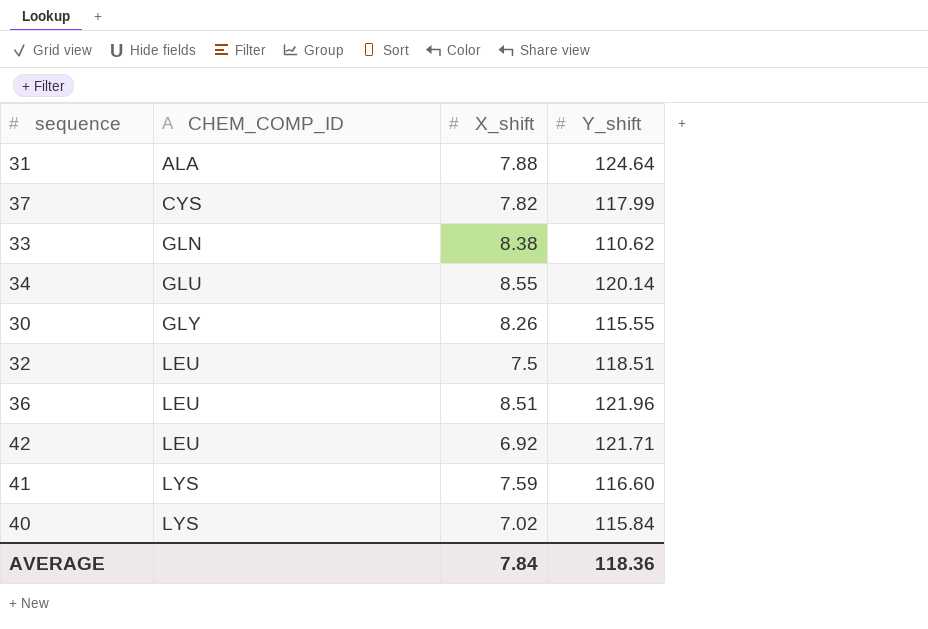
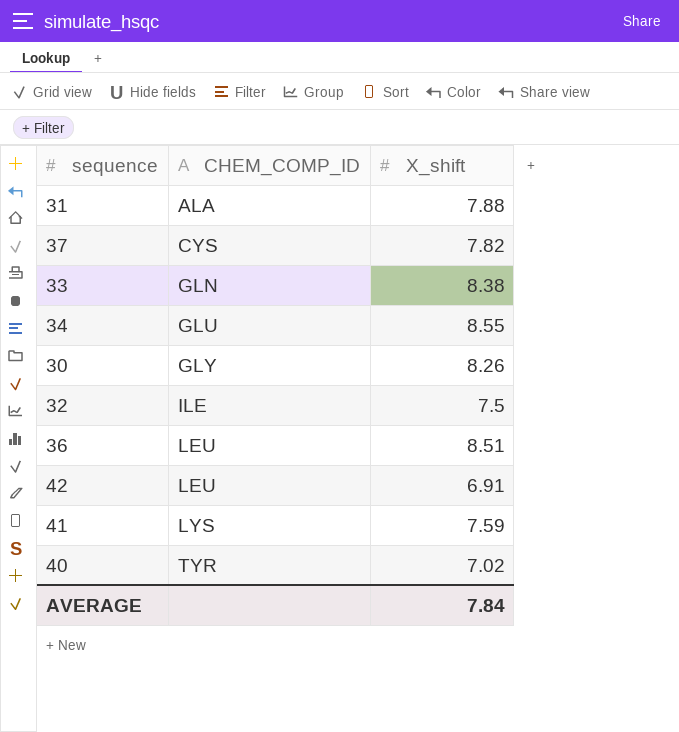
column Y_shift | position: 4 -> none
32 | CHEM_COMP_ID: LEU -> ILE
42 | X_shift: 6.92 -> 6.91
40 | CHEM_COMP_ID: LYS -> TYR

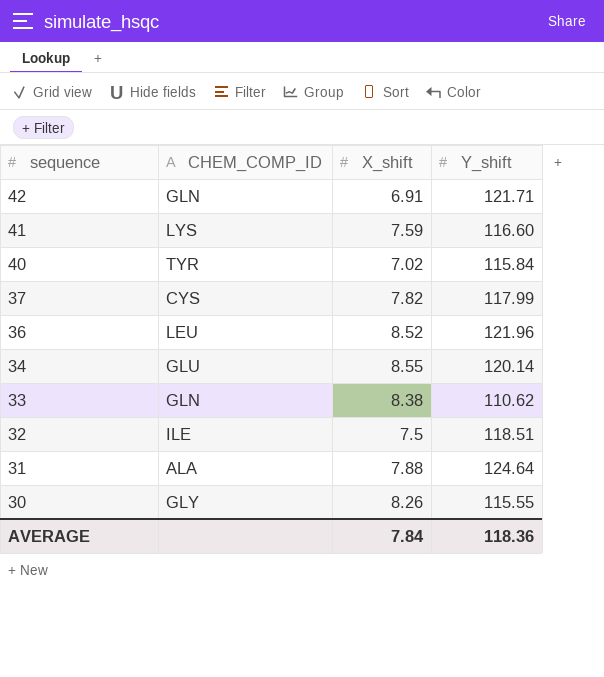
row order: CHEM_COMP_ID ascending -> sequence descending
column Y_shift | position: none -> 4
42 | CHEM_COMP_ID: LEU -> GLN
36 | X_shift: 8.51 -> 8.52

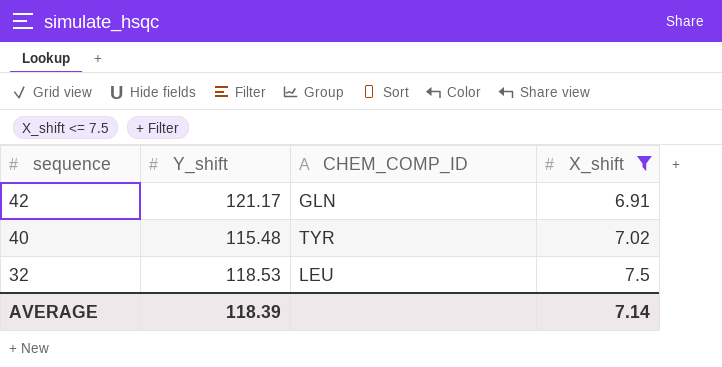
filter: none -> X_shift <= 7.5
column Y_shift | position: 4 -> 2
42 | Y_shift: 121.71 -> 121.17
40 | Y_shift: 115.84 -> 115.48
32 | Y_shift: 118.51 -> 118.53
32 | CHEM_COMP_ID: ILE -> LEU
AVERAGE | Y_shift: 118.36 -> 118.39
AVERAGE | X_shift: 7.84 -> 7.14

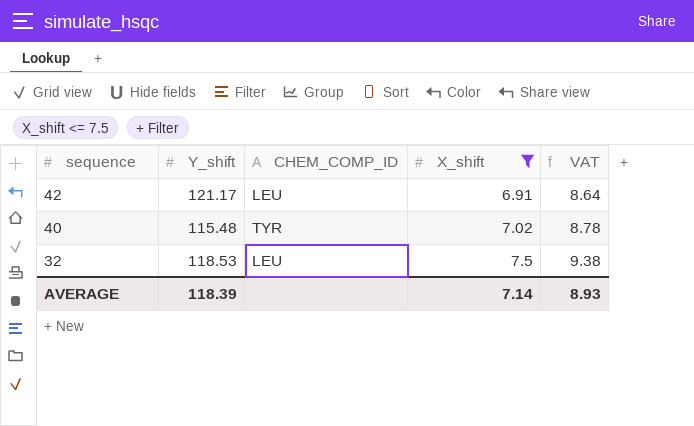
column VAT | formula: none -> [X_shift] * 1.25
42 | CHEM_COMP_ID: GLN -> LEU

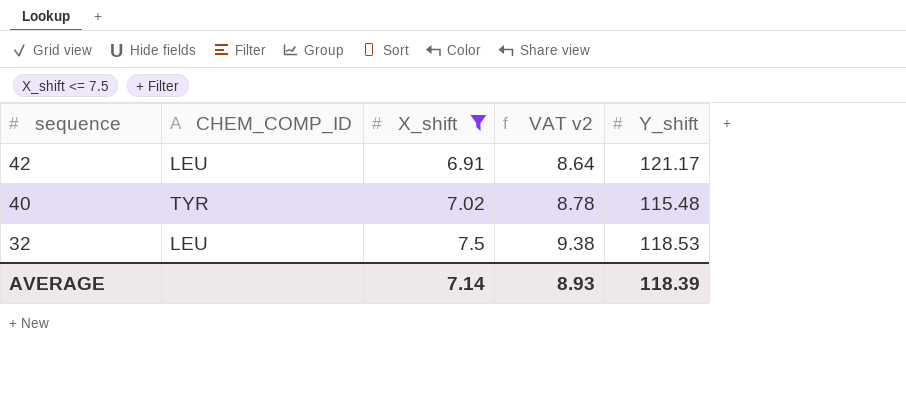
column name: VAT -> VAT v2
column Y_shift | position: 2 -> 5

